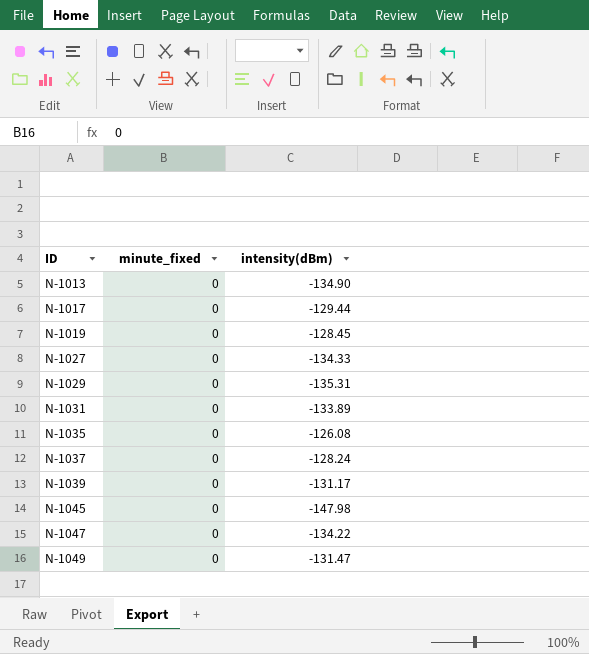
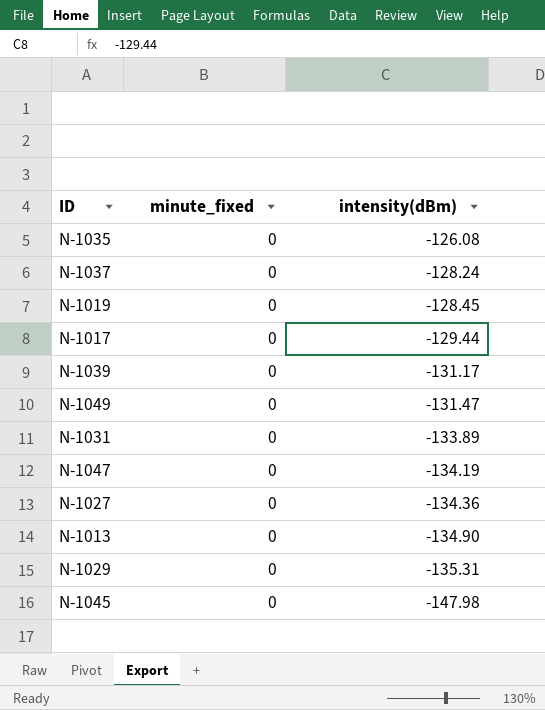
row order: ID ascending -> intensity(dBm) descending
N-1047 | intensity(dBm): -134.22 -> -134.19
N-1027 | intensity(dBm): -134.33 -> -134.36

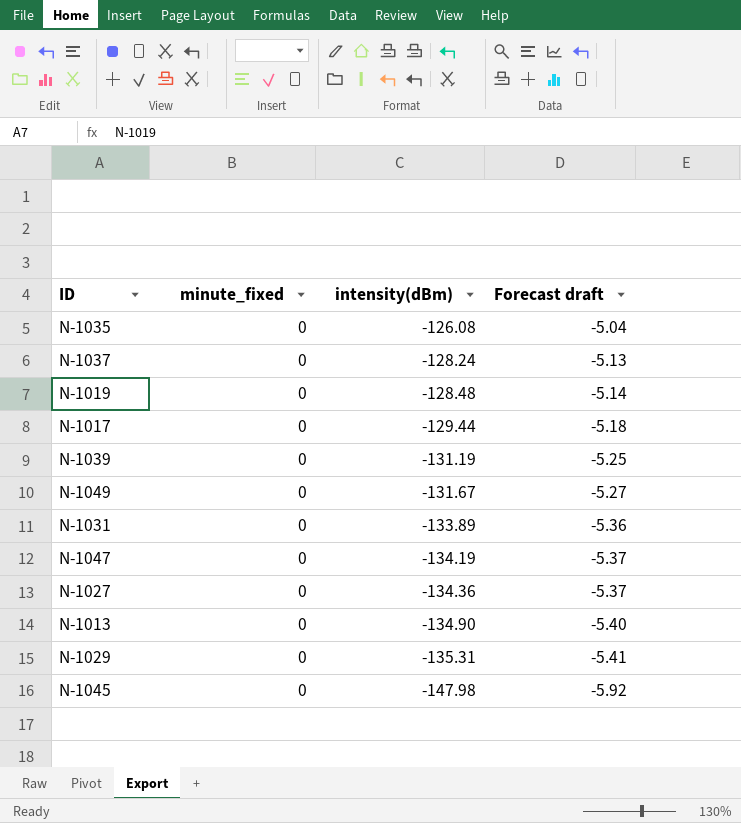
column Forecast draft | formula: none -> [intensity(dBm)] * 0.04
N-1019 | intensity(dBm): -128.45 -> -128.48
N-1039 | intensity(dBm): -131.17 -> -131.19
N-1049 | intensity(dBm): -131.47 -> -131.67

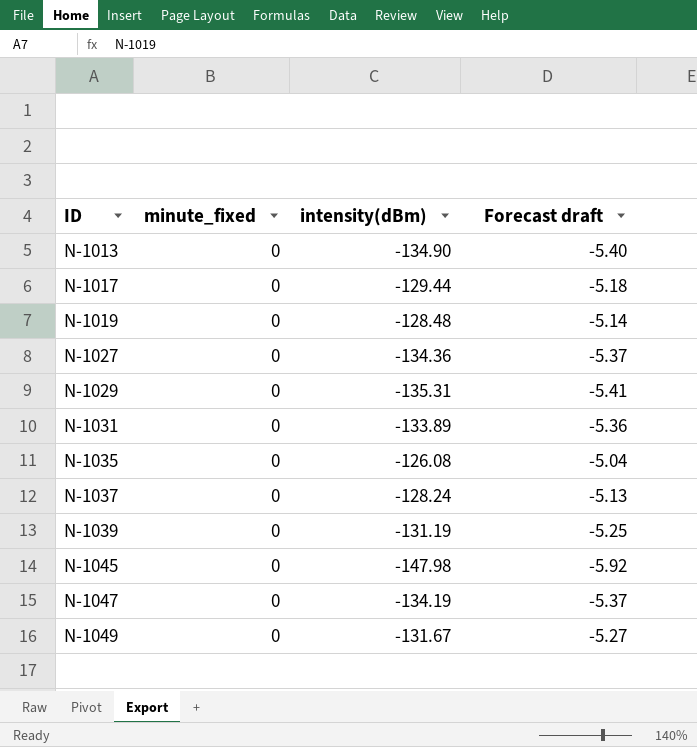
row order: intensity(dBm) descending -> ID ascending

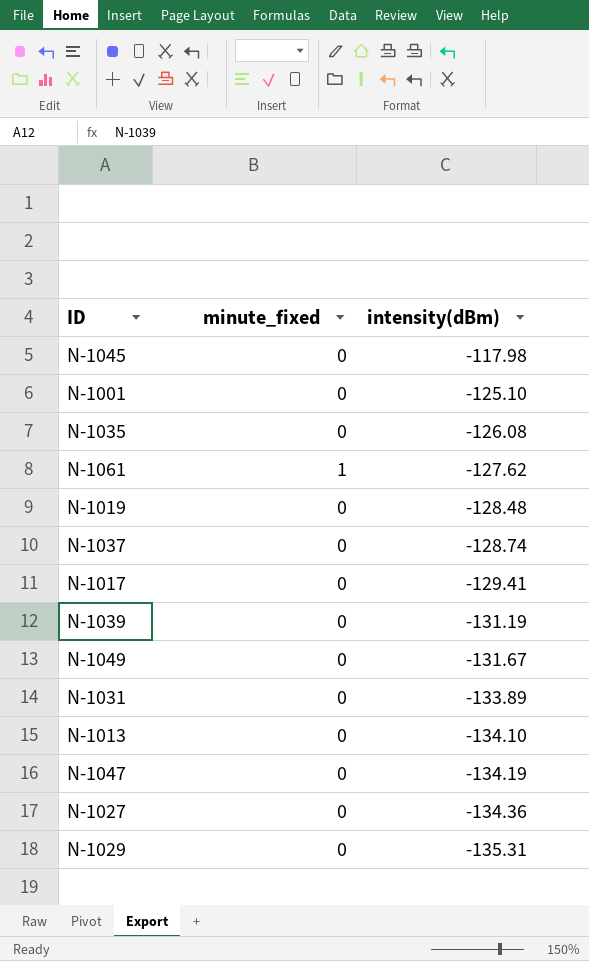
row order: ID ascending -> intensity(dBm) descending
column Forecast draft | formula: [intensity(dBm)] * 0.04 -> none
N-1045 | intensity(dBm): -147.98 -> -117.98
row N-1001: none -> 0 | -125.10
row N-1061: none -> 1 | -127.62
N-1037 | intensity(dBm): -128.24 -> -128.74
N-1017 | intensity(dBm): -129.44 -> -129.41
N-1013 | intensity(dBm): -134.90 -> -134.10

